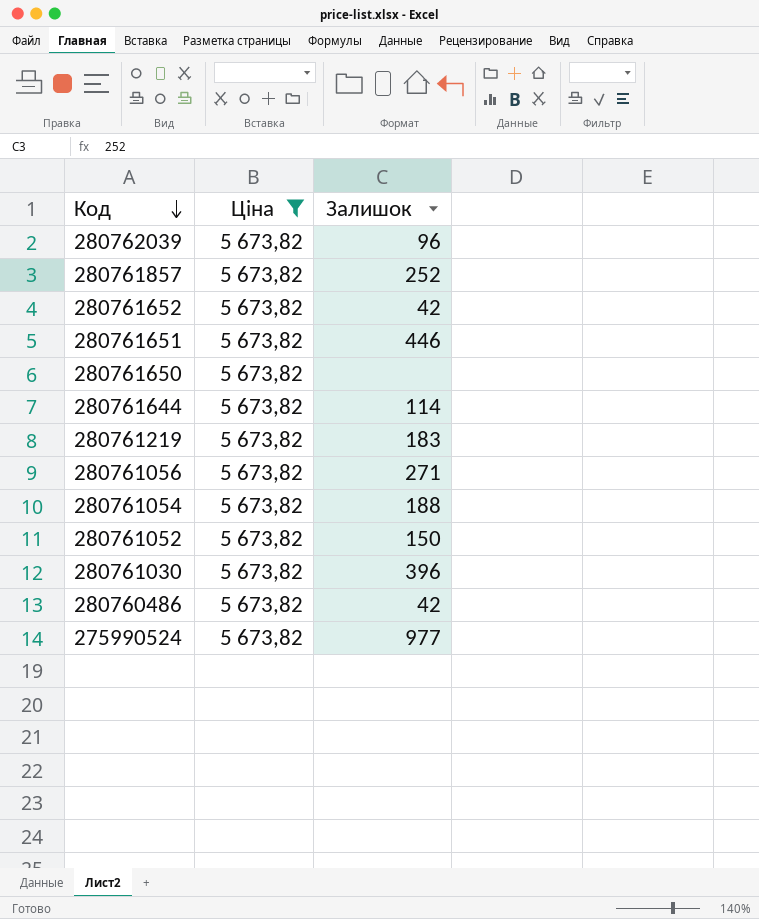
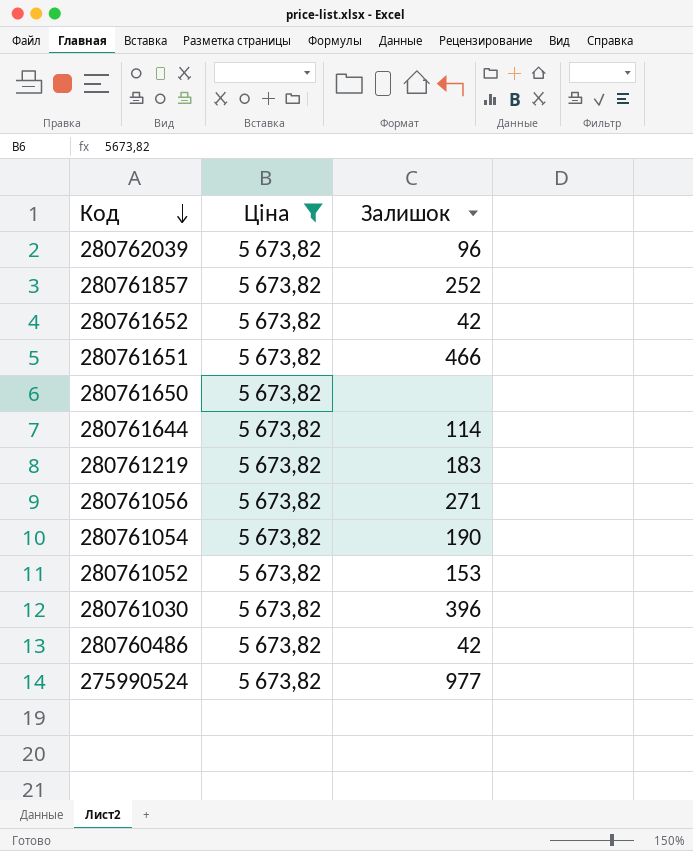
280761651 | Залишок: 446 -> 466
280761054 | Залишок: 188 -> 190
280761052 | Залишок: 150 -> 153

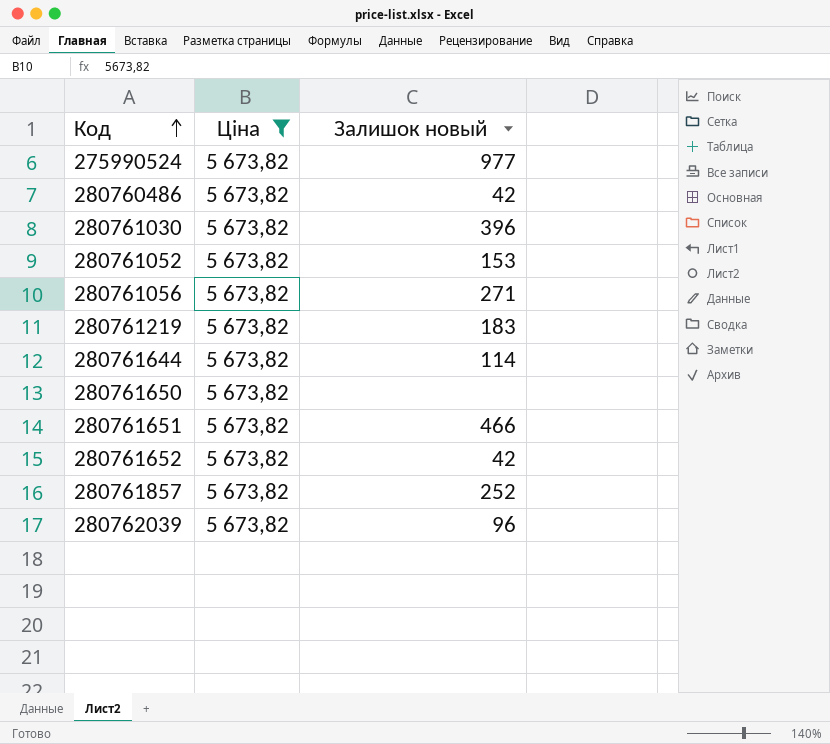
row order: Код descending -> Код ascending
column name: Залишок -> Залишок новый
row 280761054: 5 673,82 | 190 -> none

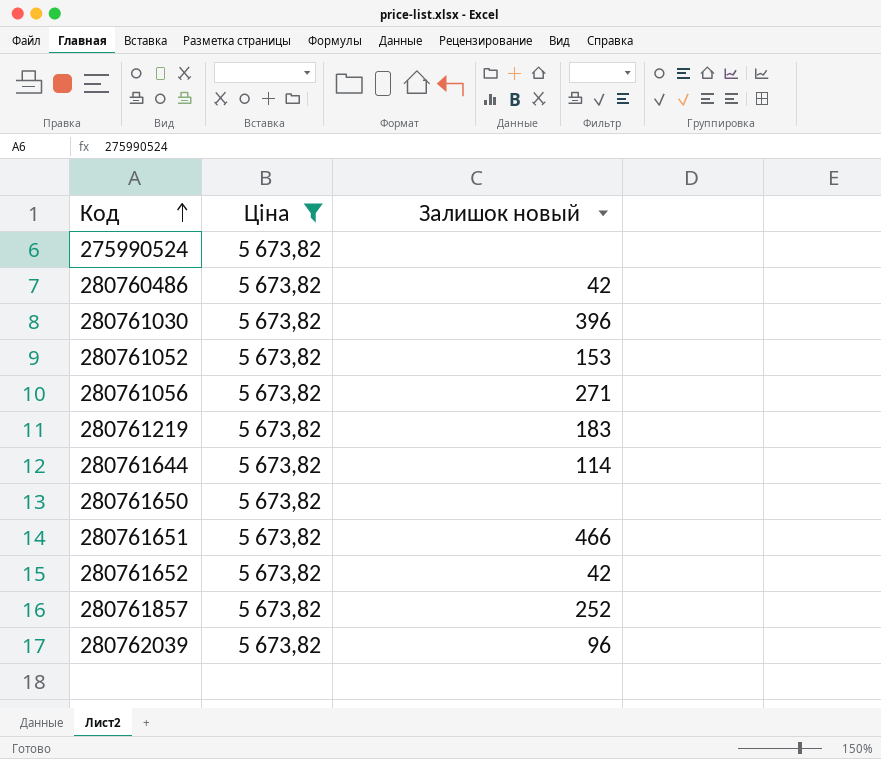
275990524 | Залишок новый: 977 -> none

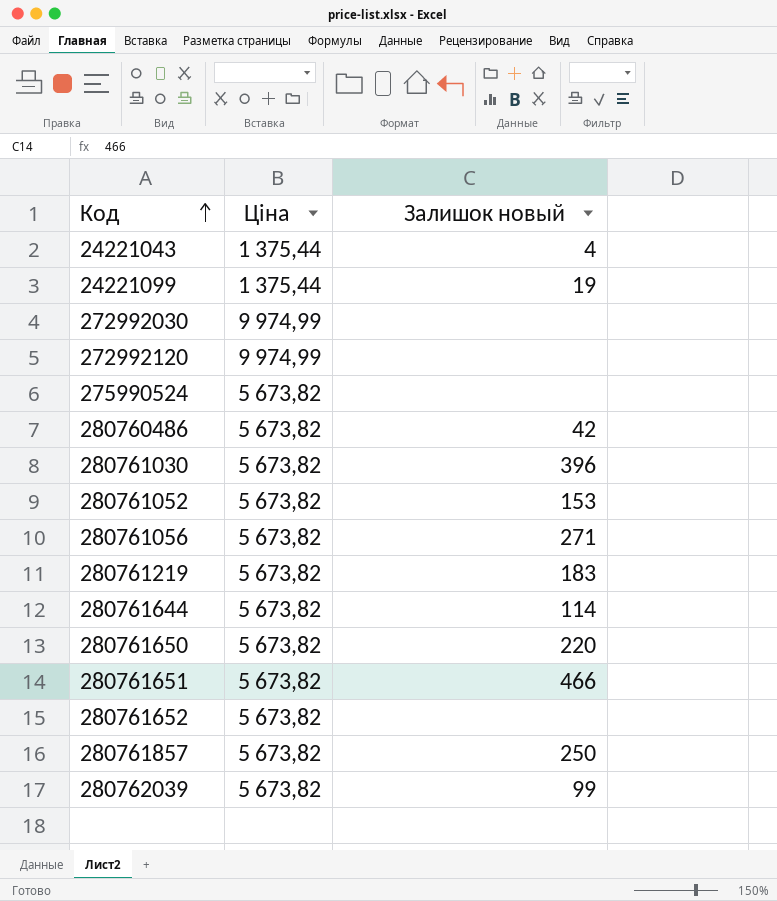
filter: Ціна = 5 673,82 -> none
280761650 | Залишок новый: none -> 220
280761652 | Залишок новый: 42 -> none
280761857 | Залишок новый: 252 -> 250
280762039 | Залишок новый: 96 -> 99

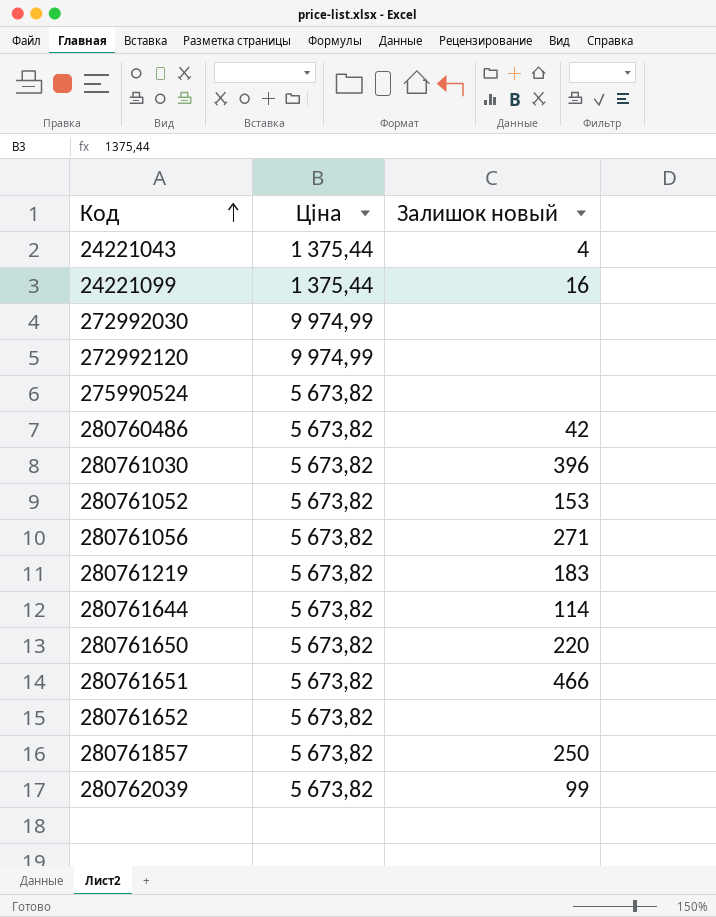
24221099 | Залишок новый: 19 -> 16

